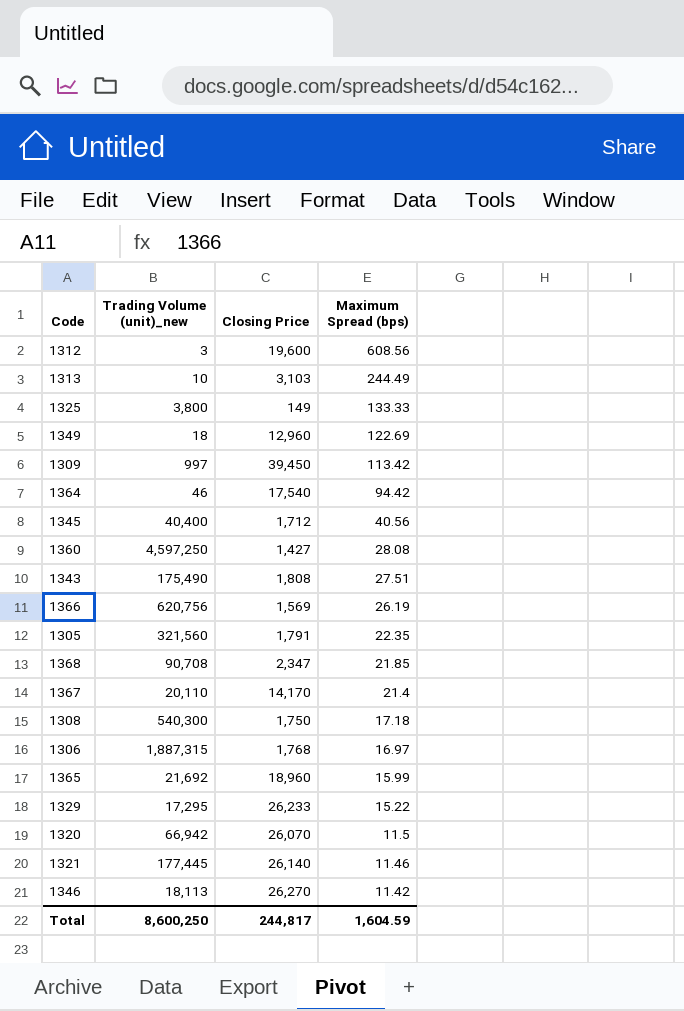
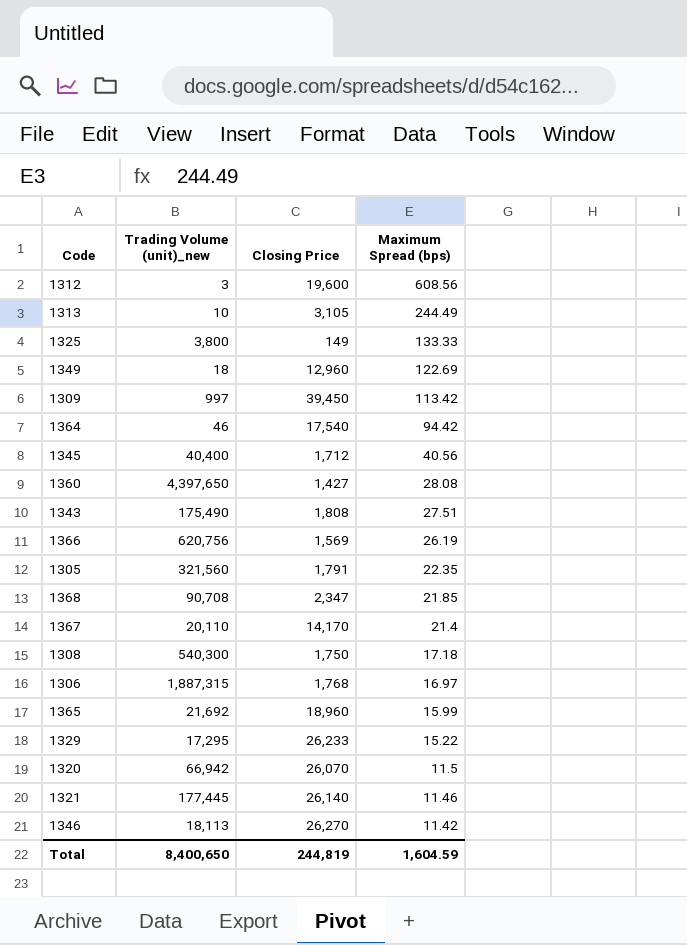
1313 | Closing Price: 3,103 -> 3,105
1360 | Trading Volume (unit)_new: 4,597,250 -> 4,397,650
Total | Trading Volume (unit)_new: 8,600,250 -> 8,400,650
Total | Closing Price: 244,817 -> 244,819

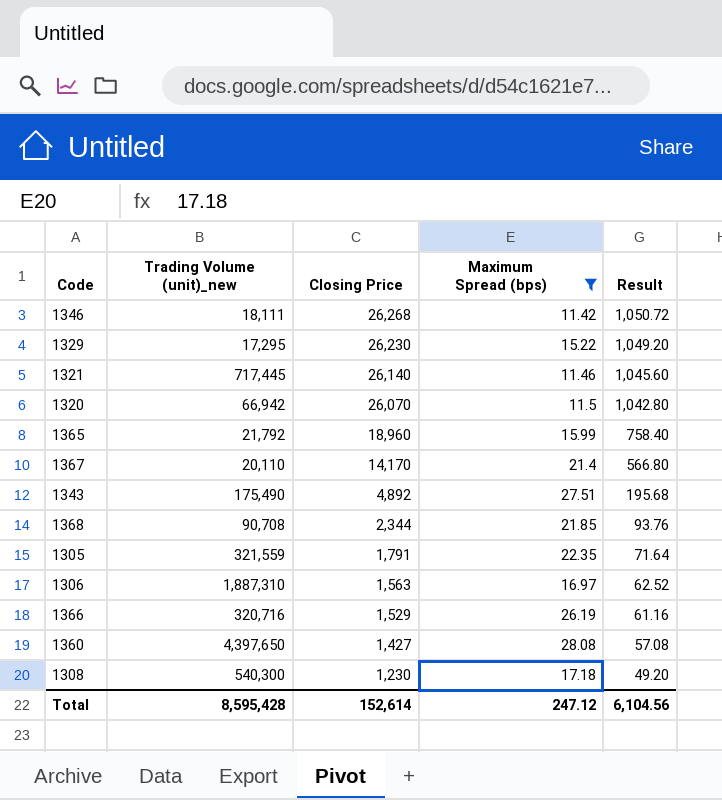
filter: none -> Maximum Spread (bps) <= 28.08
row order: Maximum Spread (bps) descending -> Closing Price descending
column Result | formula: none -> [Closing Price] * 0.04
1346 | Trading Volume (unit)_new: 18,113 -> 18,111
1346 | Closing Price: 26,270 -> 26,268
1329 | Closing Price: 26,233 -> 26,230
1321 | Trading Volume (unit)_new: 177,445 -> 717,445
1365 | Trading Volume (unit)_new: 21,692 -> 21,792
1343 | Closing Price: 1,808 -> 4,892
1368 | Closing Price: 2,347 -> 2,344
1305 | Trading Volume (unit)_new: 321,560 -> 321,559
1306 | Trading Volume (unit)_new: 1,887,315 -> 1,887,310
1306 | Closing Price: 1,768 -> 1,563
1366 | Trading Volume (unit)_new: 620,756 -> 320,716
1366 | Closing Price: 1,569 -> 1,529
1308 | Closing Price: 1,750 -> 1,230
Total | Trading Volume (unit)_new: 8,400,650 -> 8,595,428
Total | Closing Price: 244,819 -> 152,614
Total | Maximum Spread (bps): 1,604.59 -> 247.12

